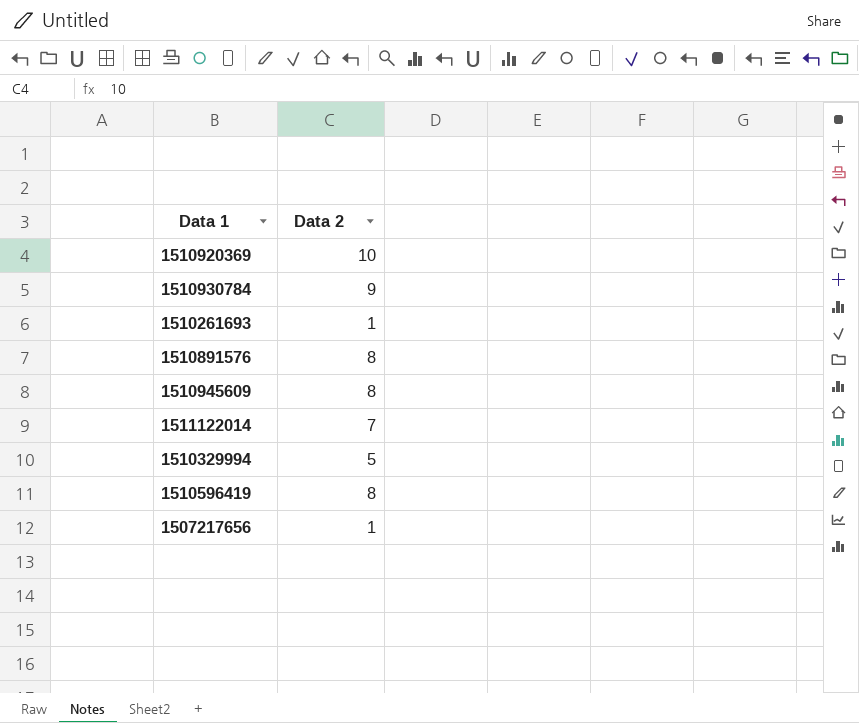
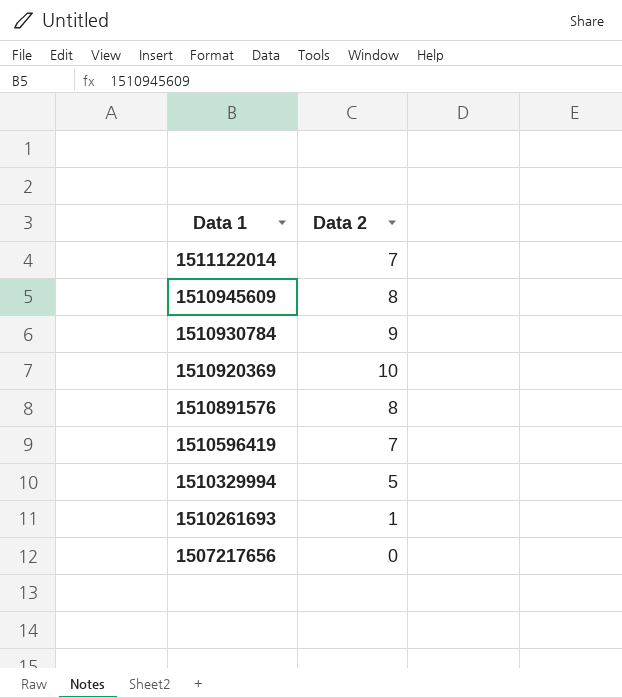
row order: none -> Data 1 descending
1510596419 | Data 2: 8 -> 7
1507217656 | Data 2: 1 -> 0

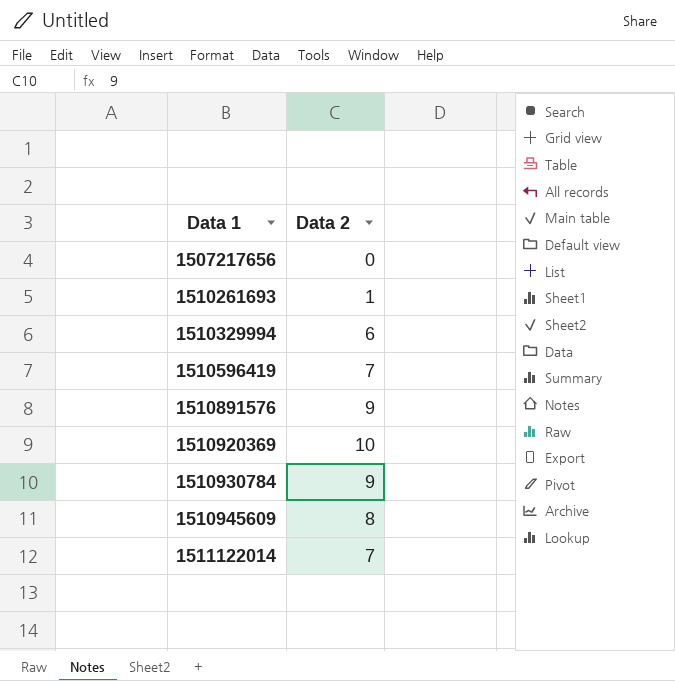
row order: Data 1 descending -> Data 1 ascending
1510329994 | Data 2: 5 -> 6
1510891576 | Data 2: 8 -> 9

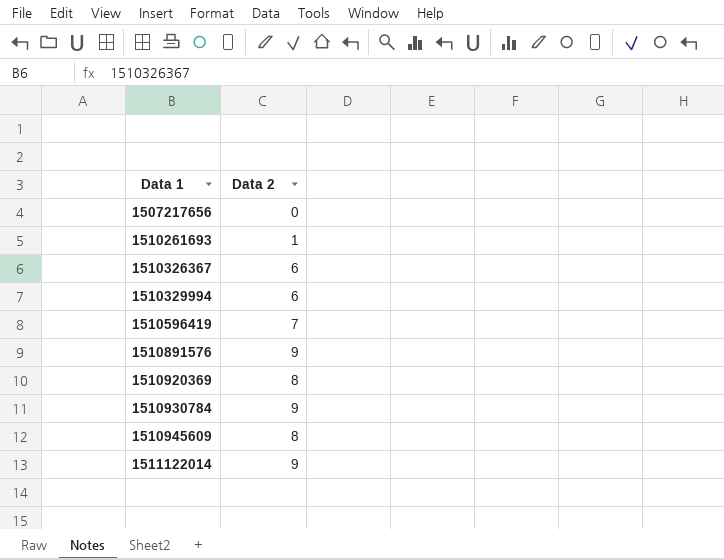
row 1510326367: none -> 6
1510920369 | Data 2: 10 -> 8
1511122014 | Data 2: 7 -> 9

